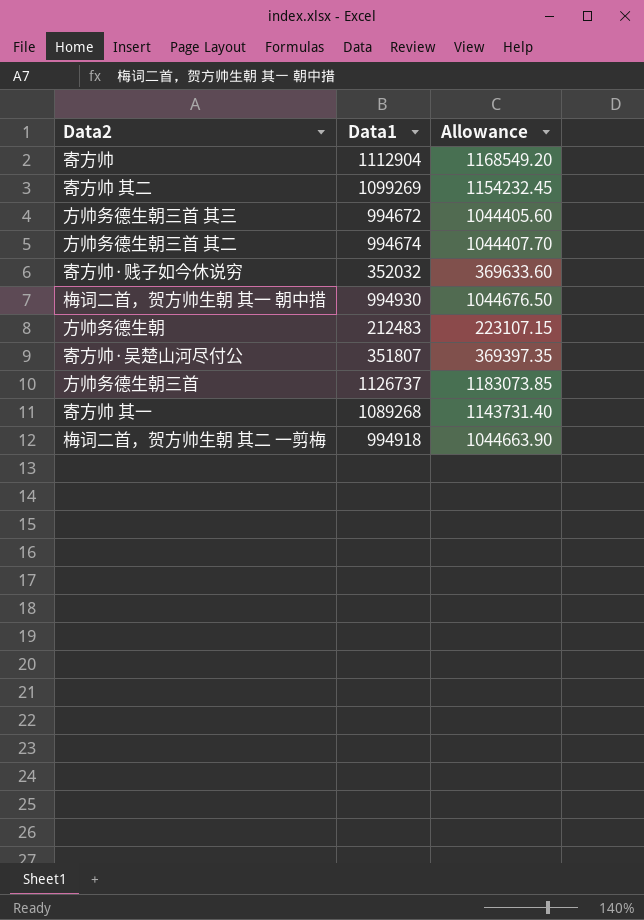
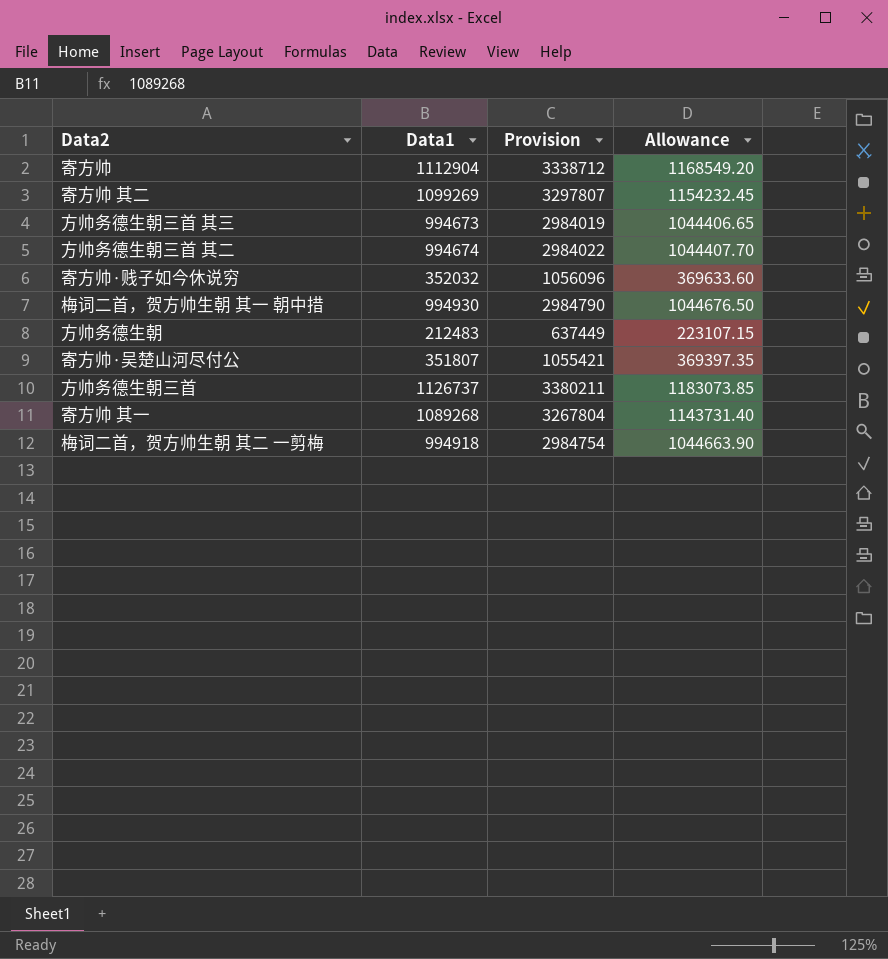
column Provision | formula: none -> [Data1] * 3
方帅务德生朝三首 其三 | Data1: 994672 -> 994673
方帅务德生朝三首 其三 | Allowance: 1044405.60 -> 1044406.65

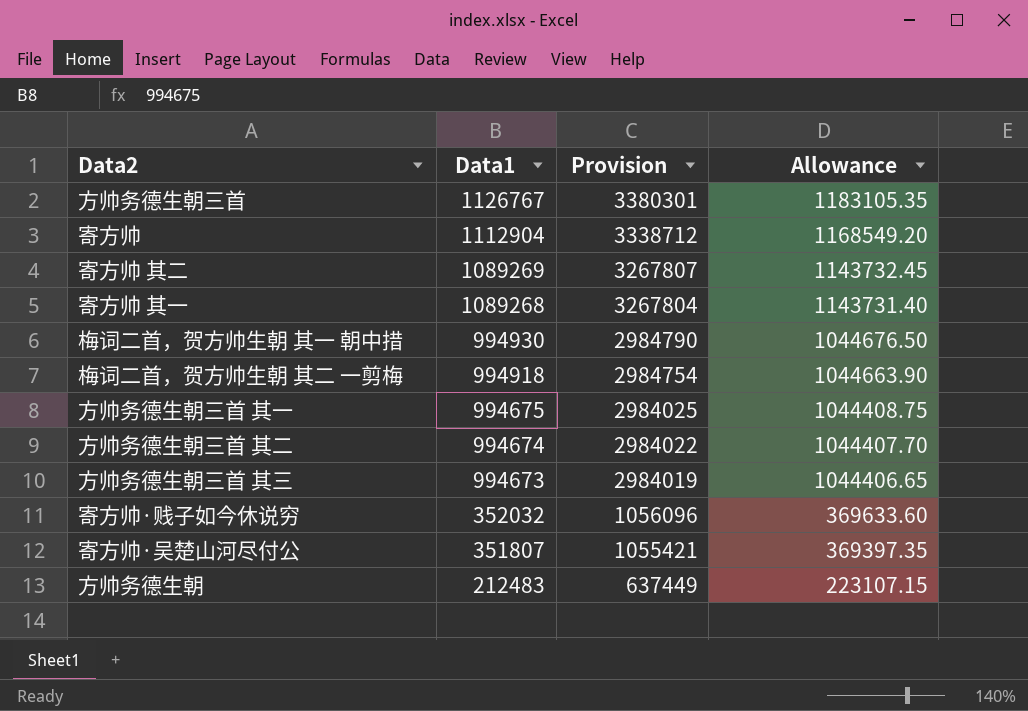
row order: none -> Data1 descending
方帅务德生朝三首 | Data1: 1126737 -> 1126767
方帅务德生朝三首 | Provision: 3380211 -> 3380301
方帅务德生朝三首 | Allowance: 1183073.85 -> 1183105.35
寄方帅 其二 | Data1: 1099269 -> 1089269
寄方帅 其二 | Provision: 3297807 -> 3267807
寄方帅 其二 | Allowance: 1154232.45 -> 1143732.45
row 方帅务德生朝三首 其一: none -> 994675 | 2984025 | 1044408.75

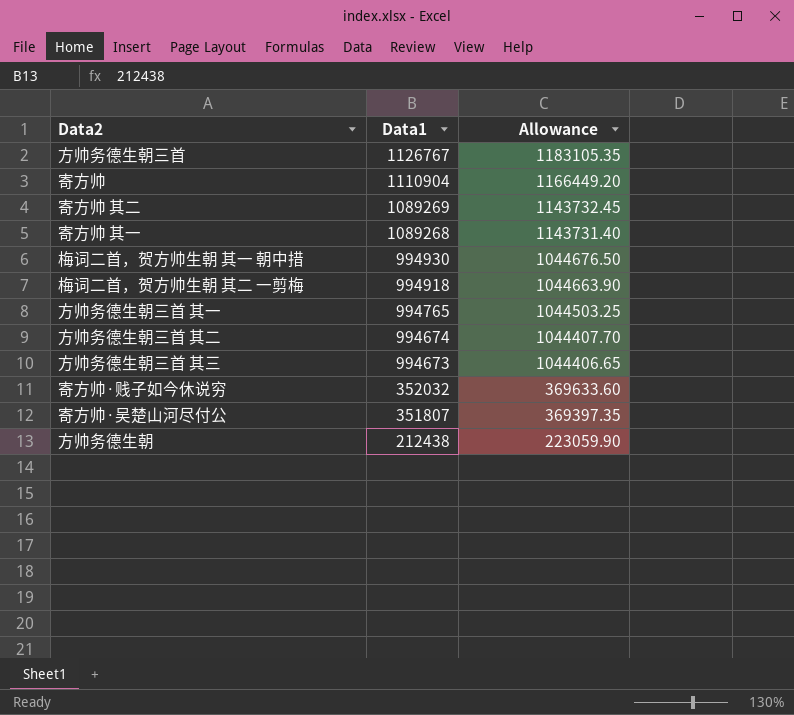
column Provision | formula: [Data1] * 3 -> none
寄方帅 | Data1: 1112904 -> 1110904
寄方帅 | Allowance: 1168549.20 -> 1166449.20
方帅务德生朝三首 其一 | Data1: 994675 -> 994765
方帅务德生朝三首 其一 | Allowance: 1044408.75 -> 1044503.25
方帅务德生朝 | Data1: 212483 -> 212438
方帅务德生朝 | Allowance: 223107.15 -> 223059.90

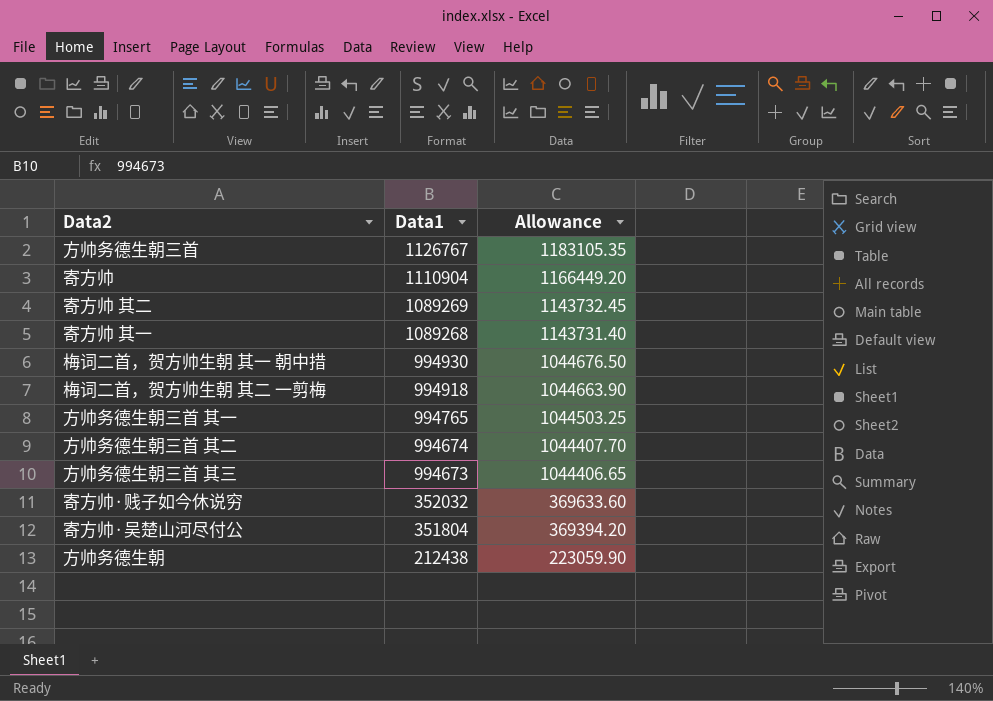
寄方帅·吴楚山河尽付公 | Data1: 351807 -> 351804
寄方帅·吴楚山河尽付公 | Allowance: 369397.35 -> 369394.20

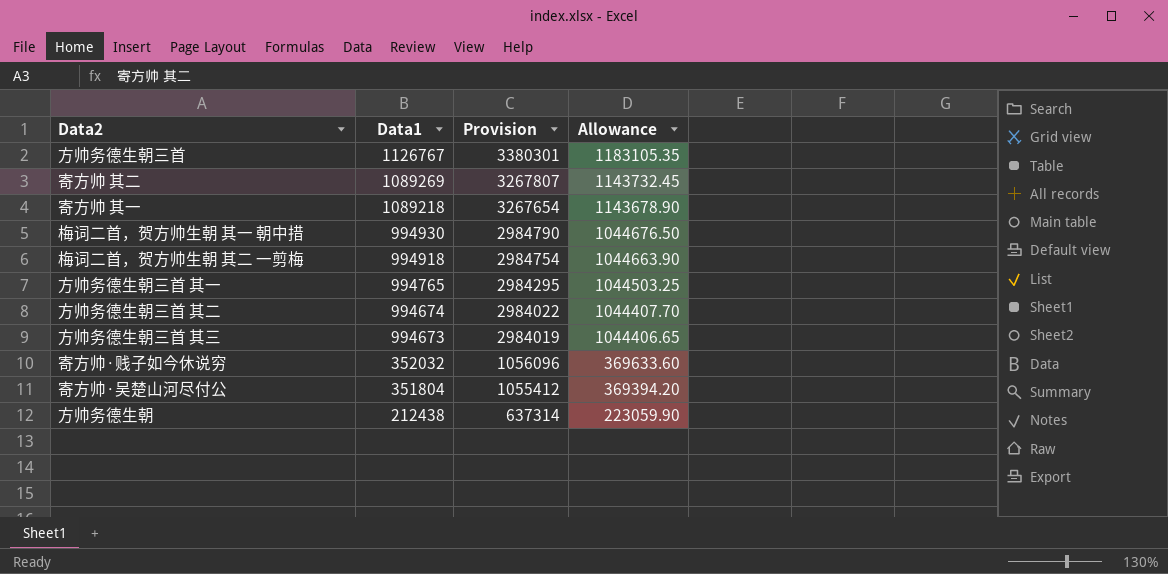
column Provision | formula: none -> [Data1] * 3
row 寄方帅: 1110904 | 1166449.20 -> none
寄方帅 其一 | Data1: 1089268 -> 1089218
寄方帅 其一 | Allowance: 1143731.40 -> 1143678.90

